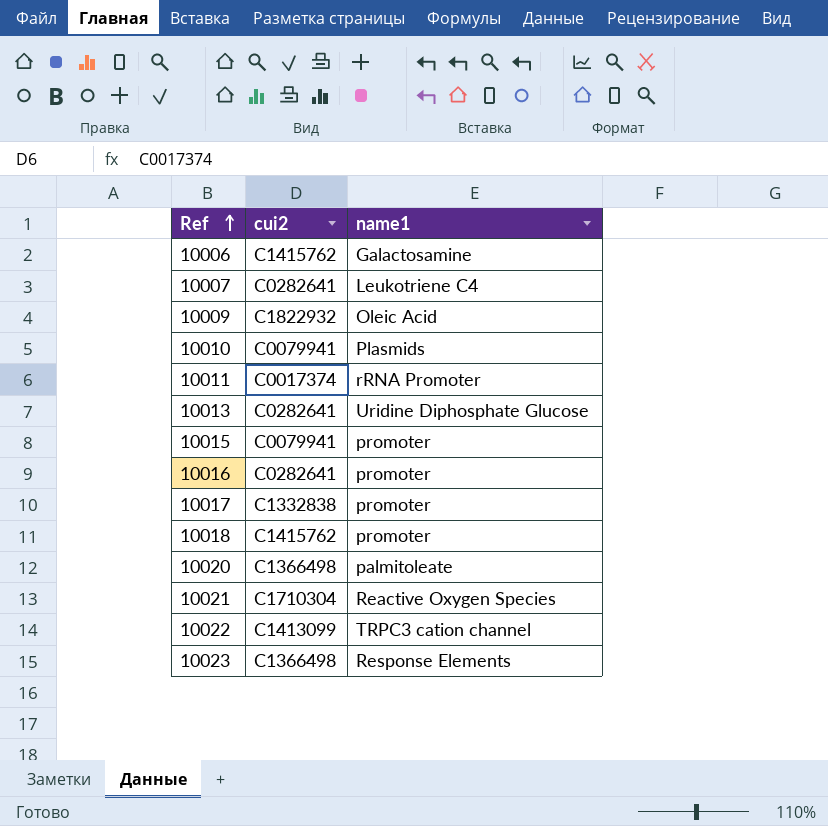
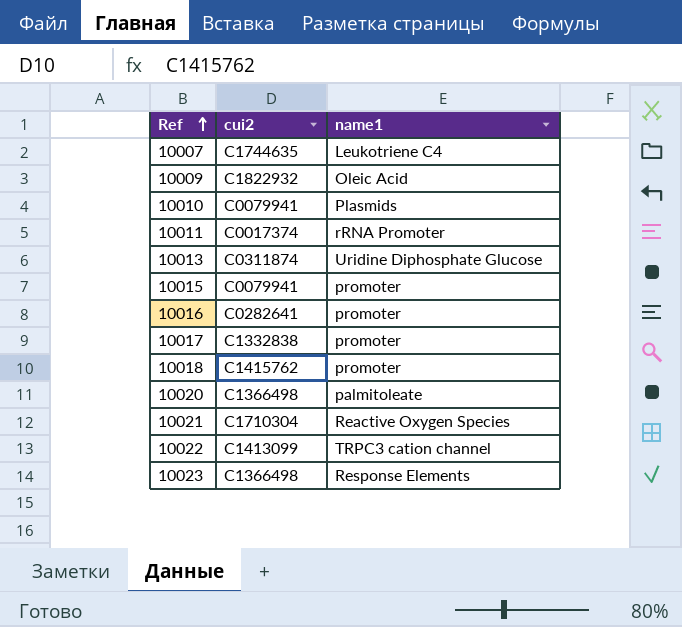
row 10006: C1415762 | Galactosamine -> none
10007 | cui2: C0282641 -> C1744635
10013 | cui2: C0282641 -> C0311874

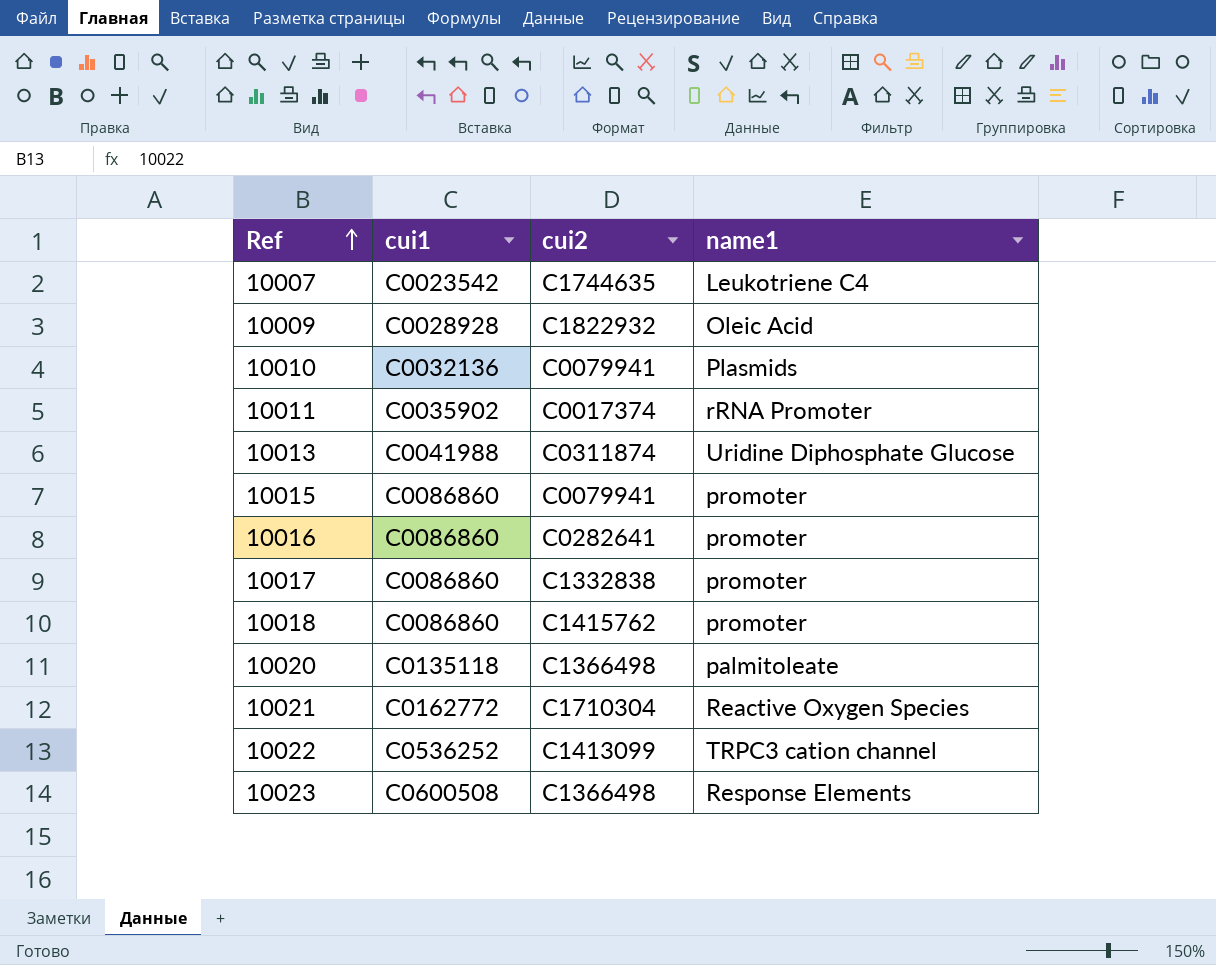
column cui1 | position: none -> 2

